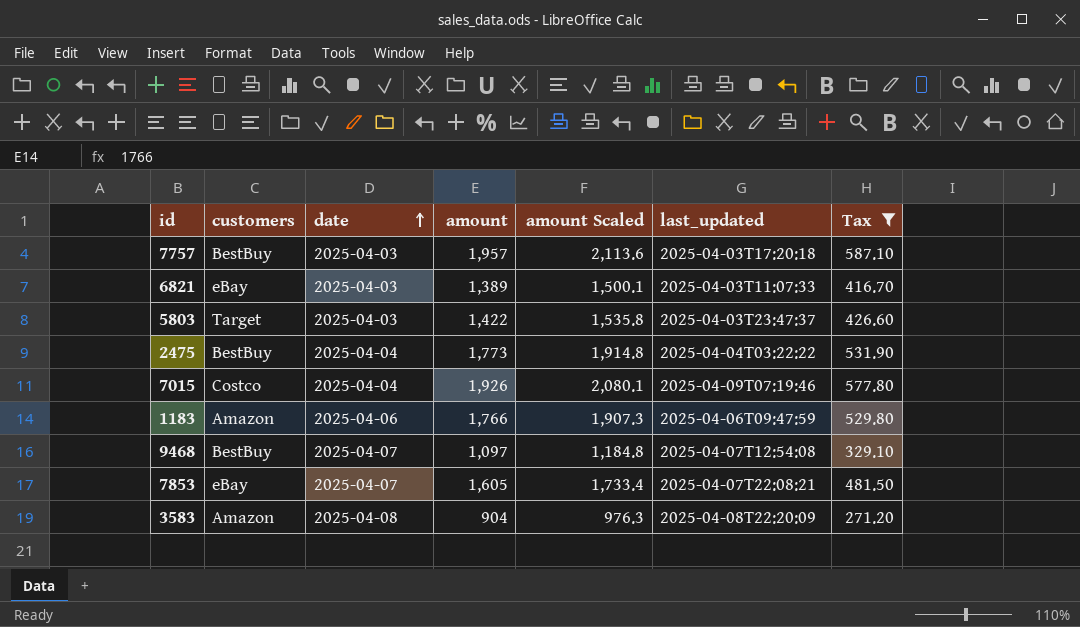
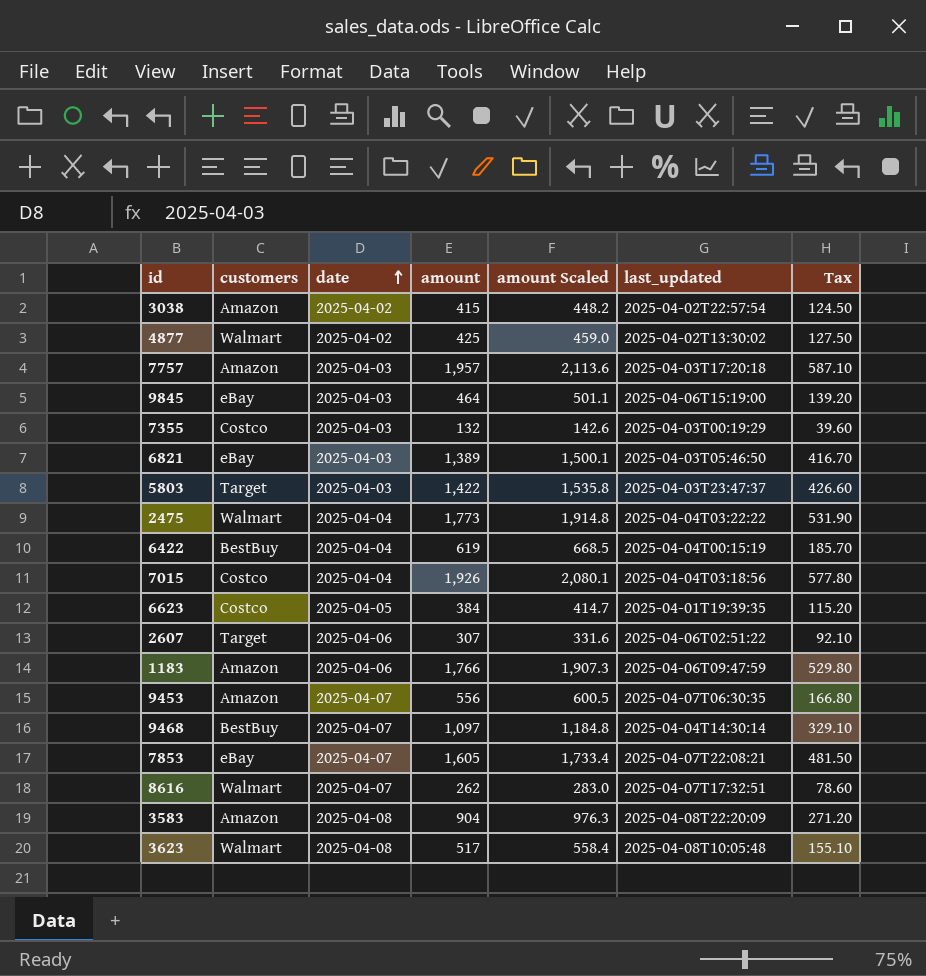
filter: Tax >= 271.20 -> none
7757 | customers: BestBuy -> Amazon
6821 | last_updated: 2025-04-03T11:07:33 -> 2025-04-03T05:46:50
2475 | customers: BestBuy -> Walmart
7015 | last_updated: 2025-04-09T07:19:46 -> 2025-04-04T03:18:56
9468 | last_updated: 2025-04-07T12:54:08 -> 2025-04-04T14:30:14

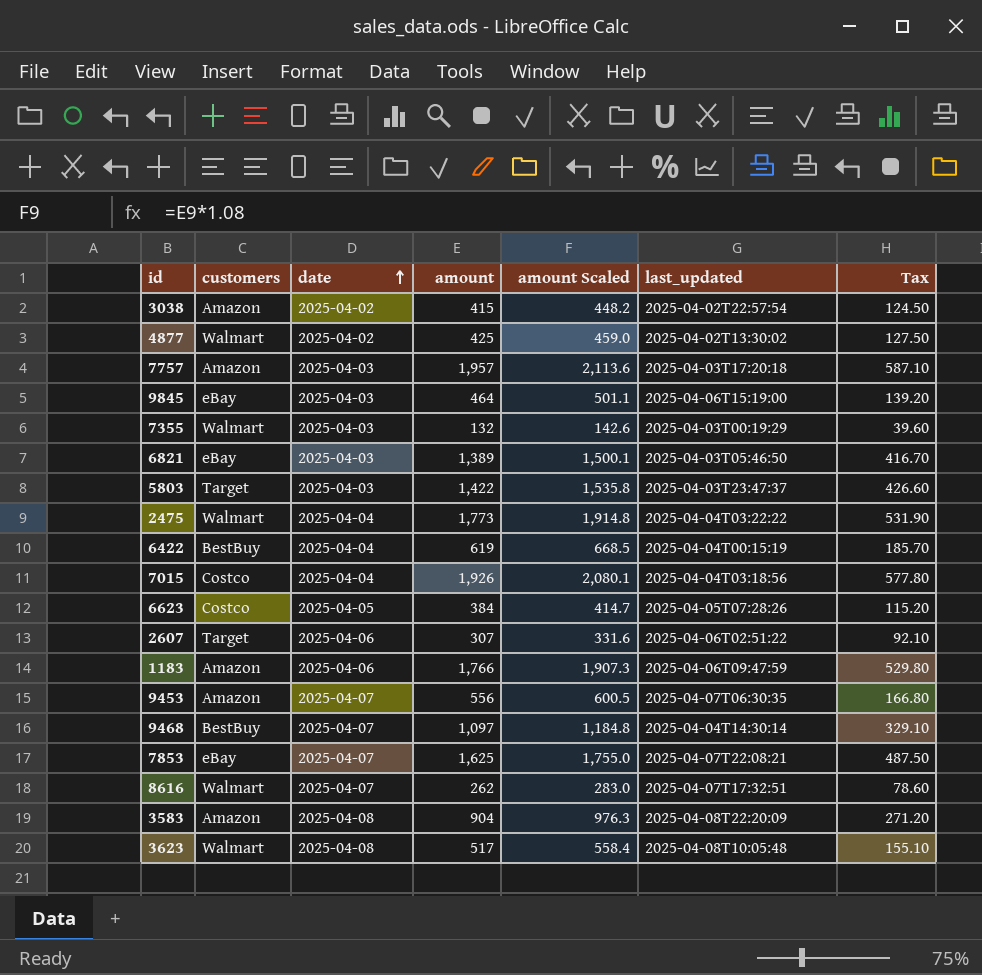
7355 | customers: Costco -> Walmart
6623 | last_updated: 2025-04-01T19:39:35 -> 2025-04-05T07:28:26
7853 | amount: 1,605 -> 1,625
7853 | amount Scaled: 1,733.4 -> 1,755.0
7853 | Tax: 481.50 -> 487.50

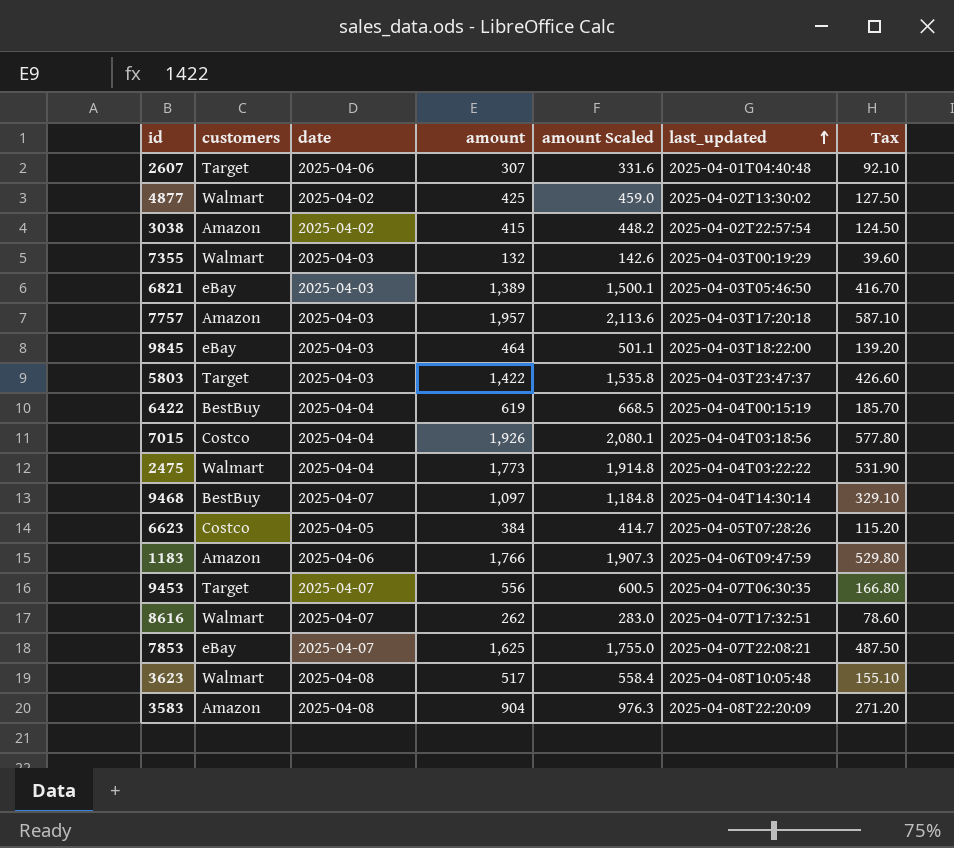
row order: date ascending -> last_updated ascending
2607 | last_updated: 2025-04-06T02:51:22 -> 2025-04-01T04:40:48
9845 | last_updated: 2025-04-06T15:19:00 -> 2025-04-03T18:22:00
9453 | customers: Amazon -> Target

